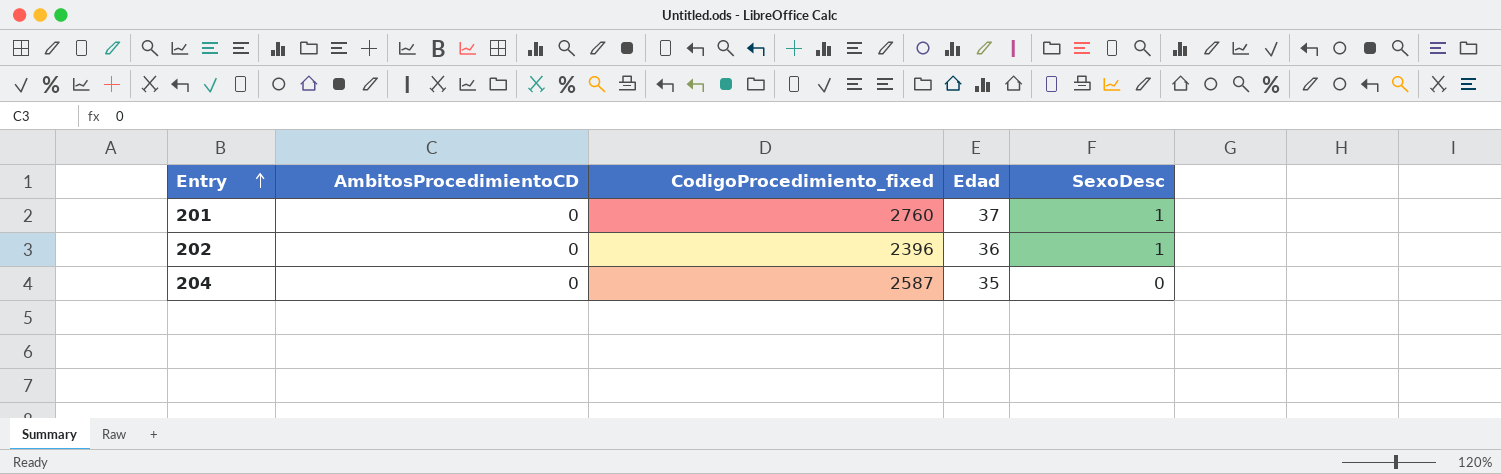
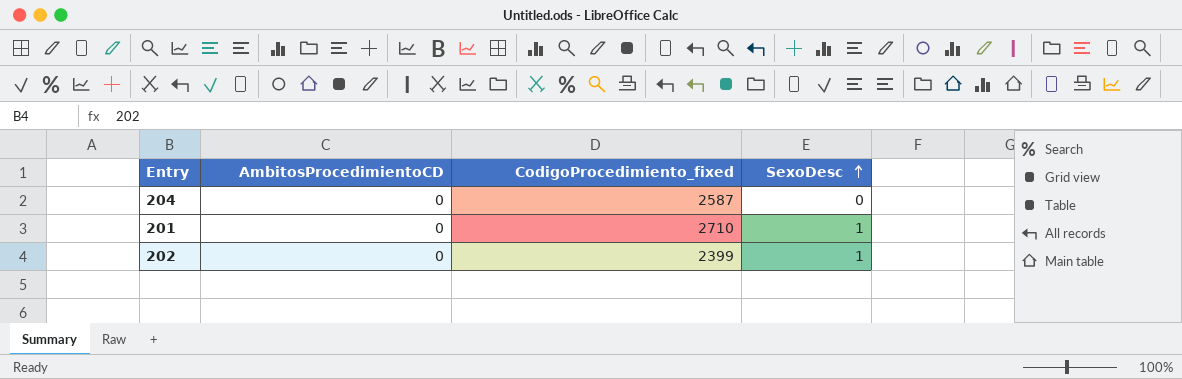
row order: Entry ascending -> SexoDesc ascending
column Edad | position: 4 -> none
201 | CodigoProcedimiento_fixed: 2760 -> 2710
202 | CodigoProcedimiento_fixed: 2396 -> 2399

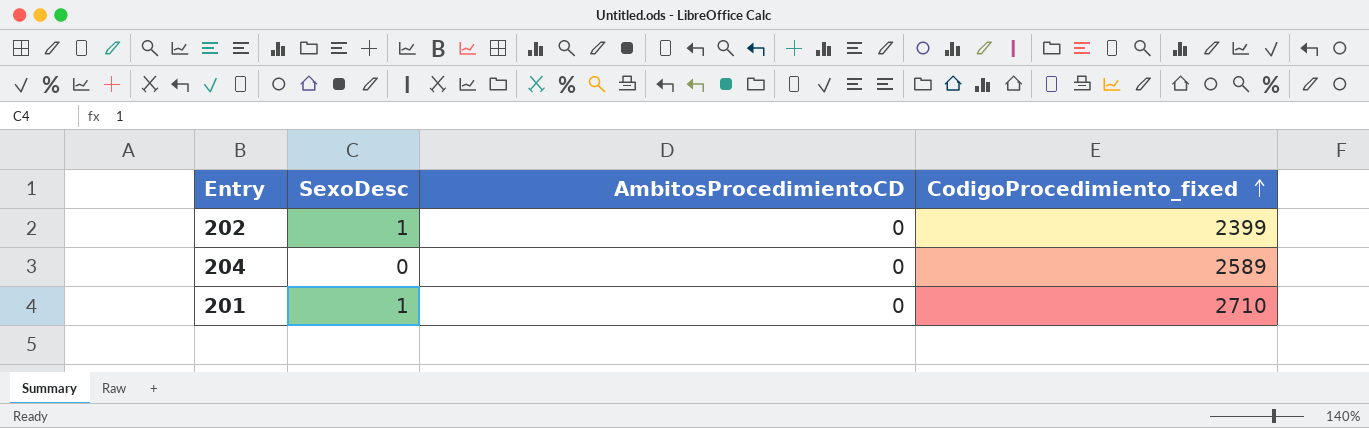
row order: SexoDesc ascending -> CodigoProcedimiento_fixed ascending
column SexoDesc | position: 4 -> 2
204 | CodigoProcedimiento_fixed: 2587 -> 2589

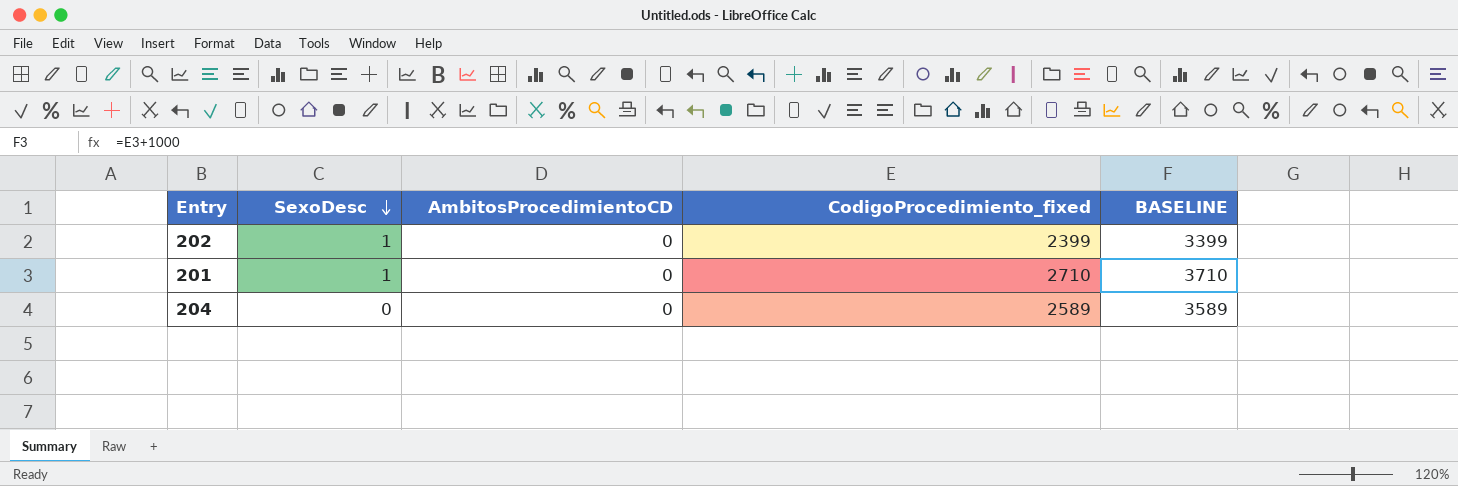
row order: CodigoProcedimiento_fixed ascending -> SexoDesc descending
column BASELINE | formula: none -> [CodigoProcedimiento_fixed] + 1000

